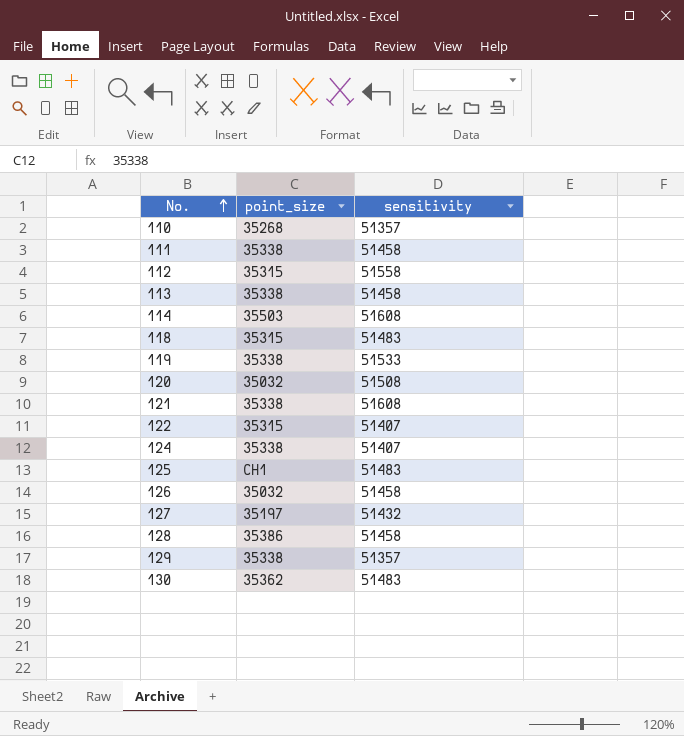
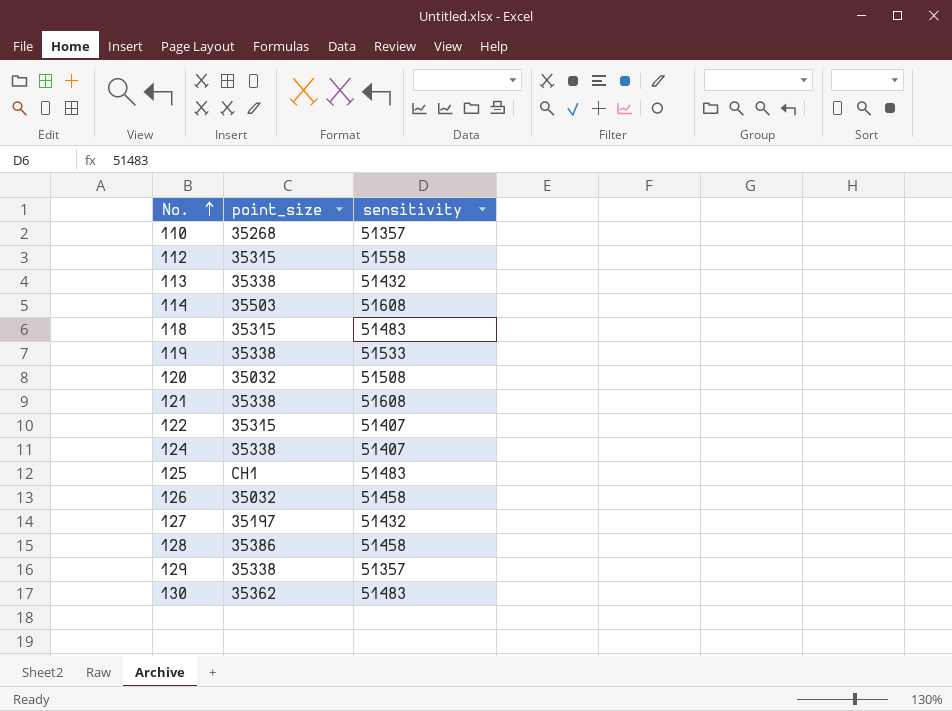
row 111: 35338 | 51458 -> none
113 | sensitivity: 51458 -> 51432

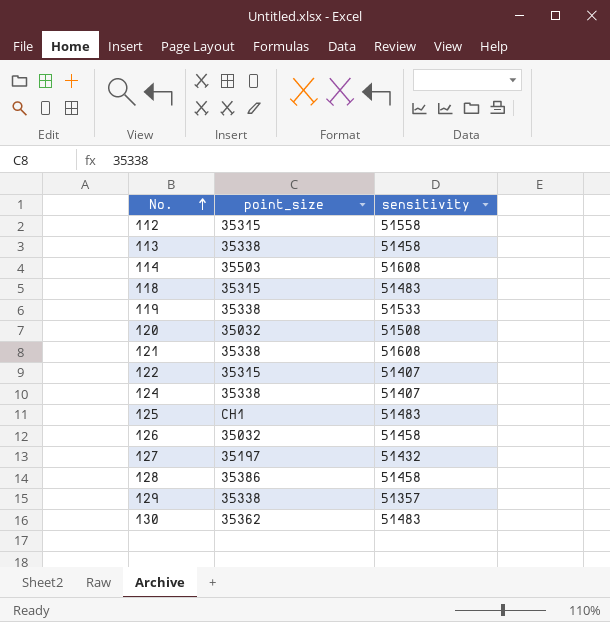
row 110: 35268 | 51357 -> none
113 | sensitivity: 51432 -> 51458

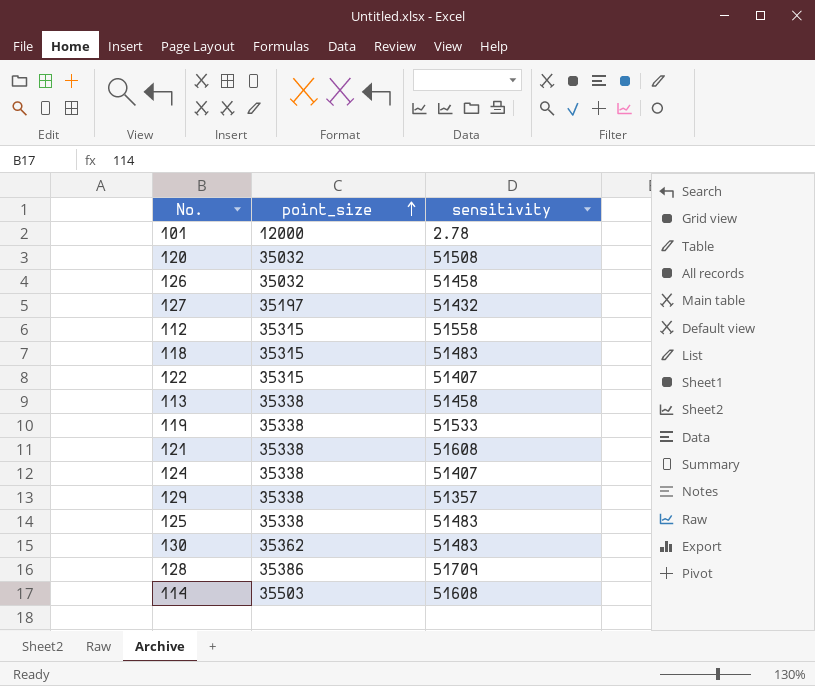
row order: No. ascending -> point_size ascending
row 101: none -> 12000 | 2.78
125 | point_size: CH1 -> 35338
128 | sensitivity: 51458 -> 51709

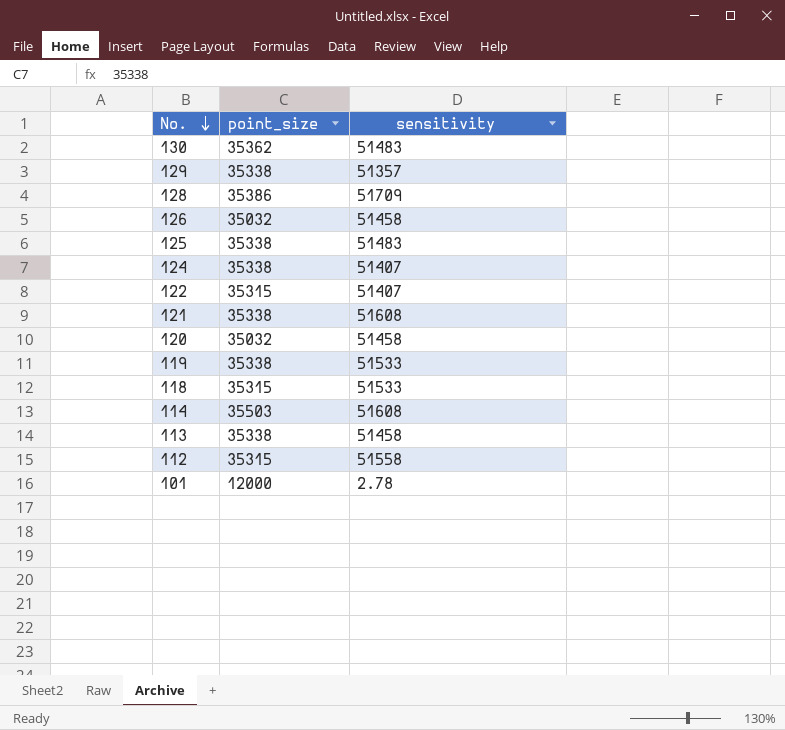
row order: point_size ascending -> No. descending
row 127: 35197 | 51432 -> none
120 | sensitivity: 51508 -> 51458
118 | sensitivity: 51483 -> 51533

